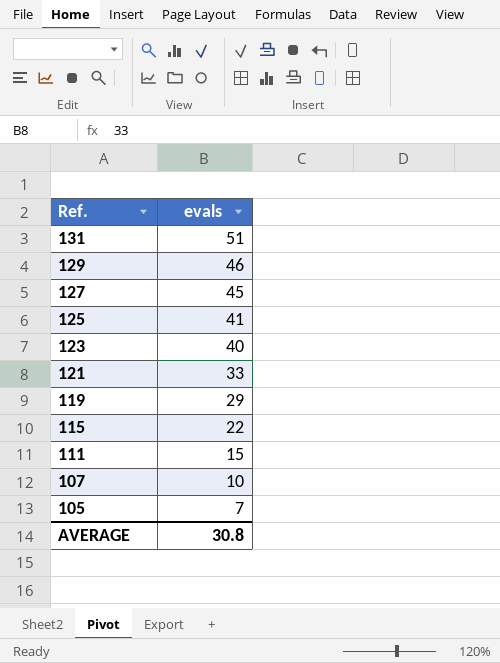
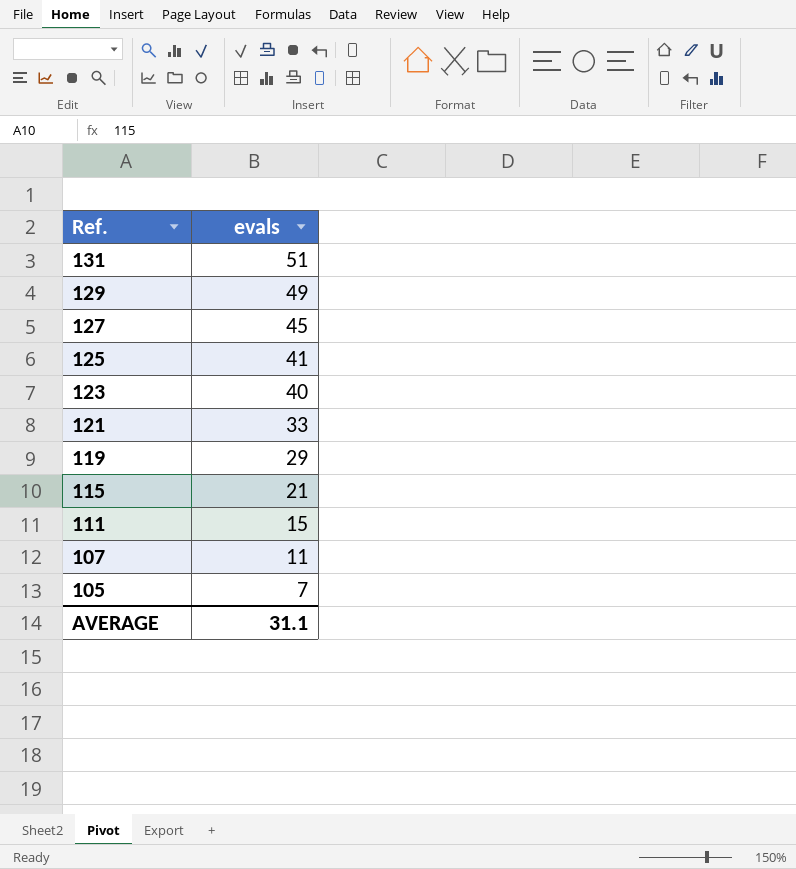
129 | evals: 46 -> 49
115 | evals: 22 -> 21
107 | evals: 10 -> 11
AVERAGE | evals: 30.8 -> 31.1

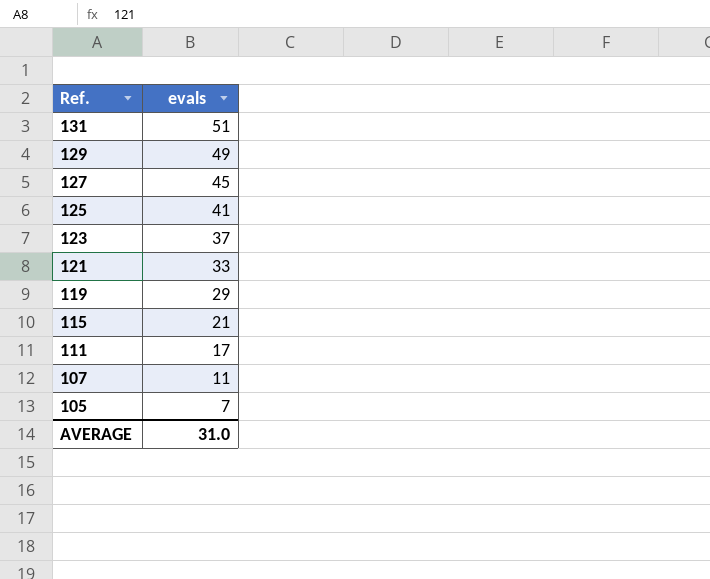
123 | evals: 40 -> 37
111 | evals: 15 -> 17
AVERAGE | evals: 31.1 -> 31.0

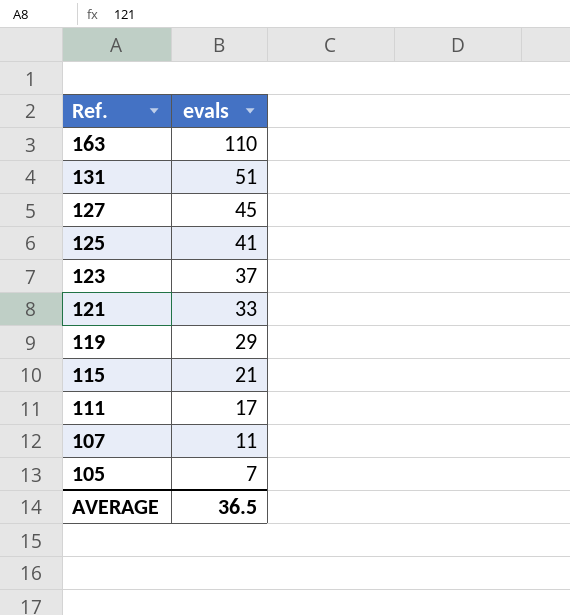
row 129: 49 -> none
row 163: none -> 110
AVERAGE | evals: 31.0 -> 36.5

